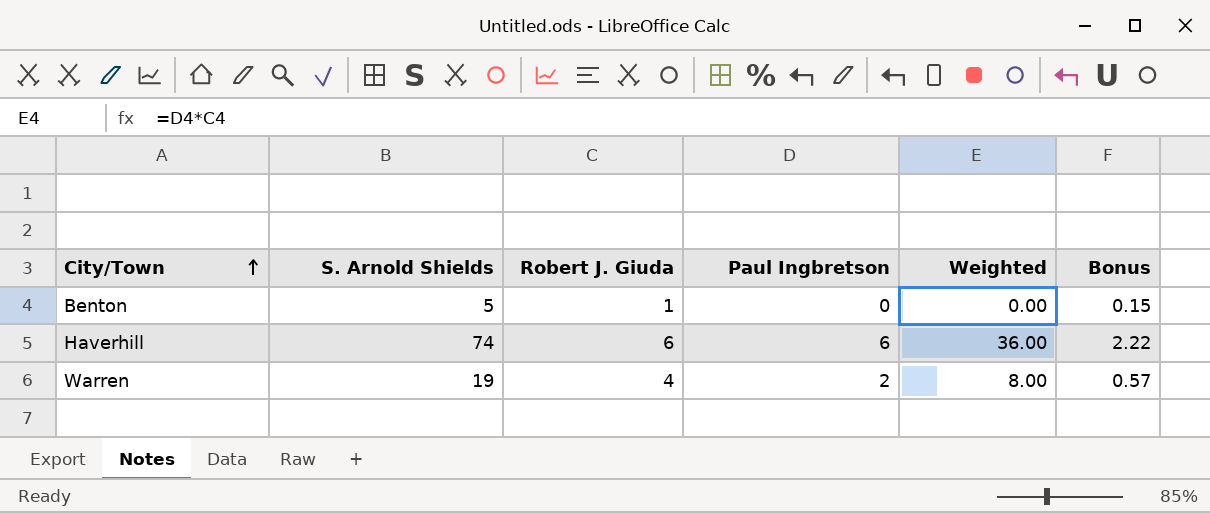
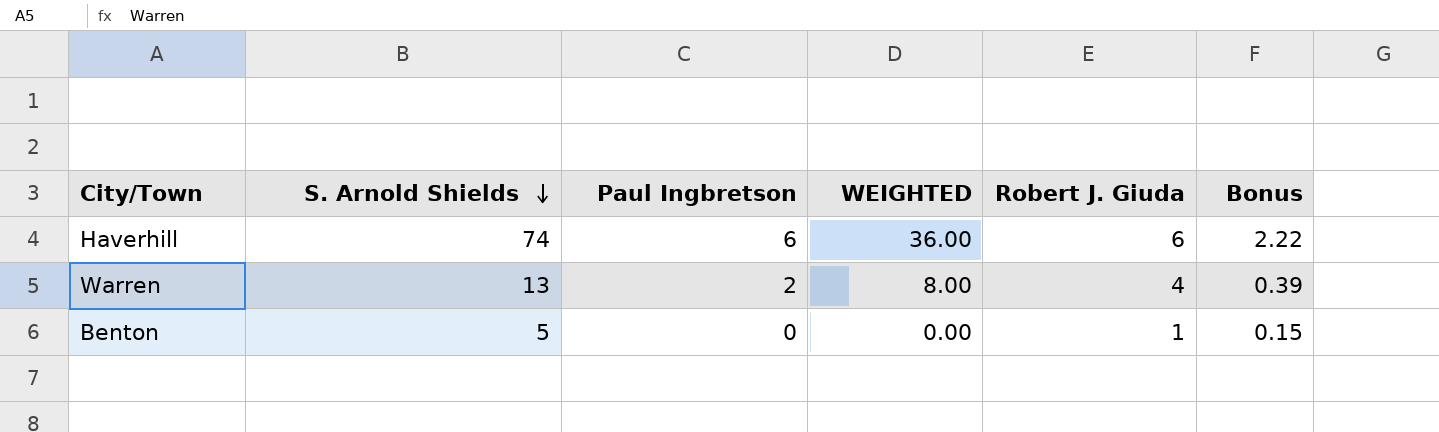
row order: City/Town ascending -> S. Arnold Shields descending
column name: Weighted -> WEIGHTED
column Robert J. Giuda | position: 3 -> 5
Warren | S. Arnold Shields: 19 -> 13
Warren | Bonus: 0.57 -> 0.39

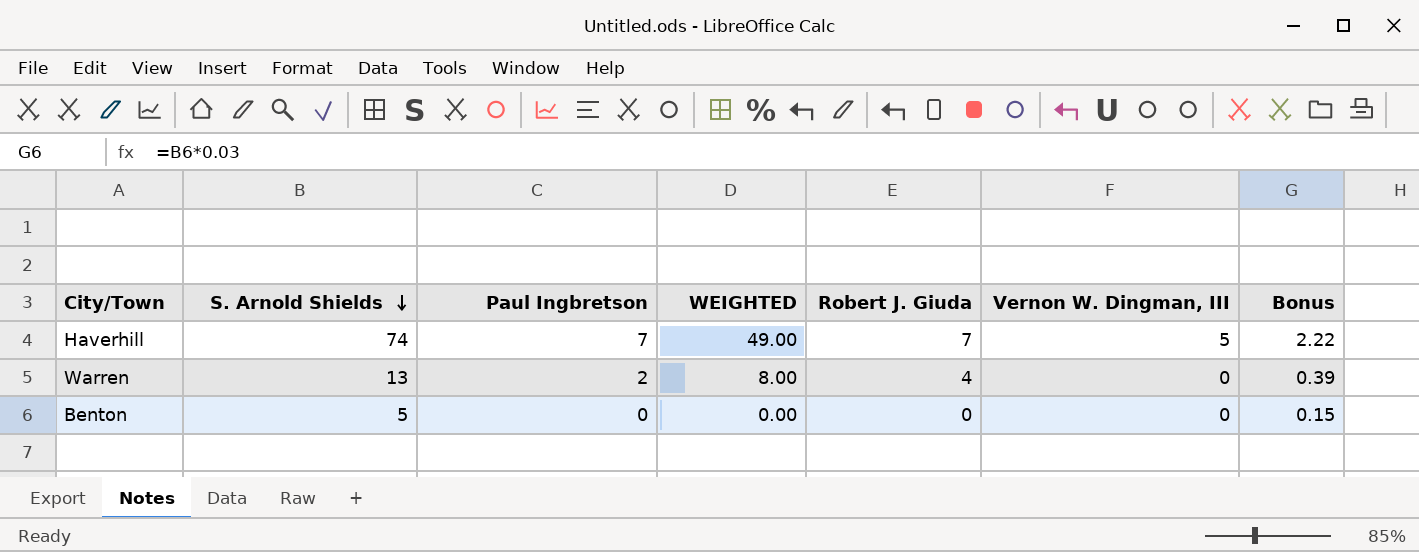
column Vernon W. Dingman, III | position: none -> 6
Haverhill | Paul Ingbretson: 6 -> 7
Haverhill | WEIGHTED: 36.00 -> 49.00
Haverhill | Robert J. Giuda: 6 -> 7
Benton | Robert J. Giuda: 1 -> 0

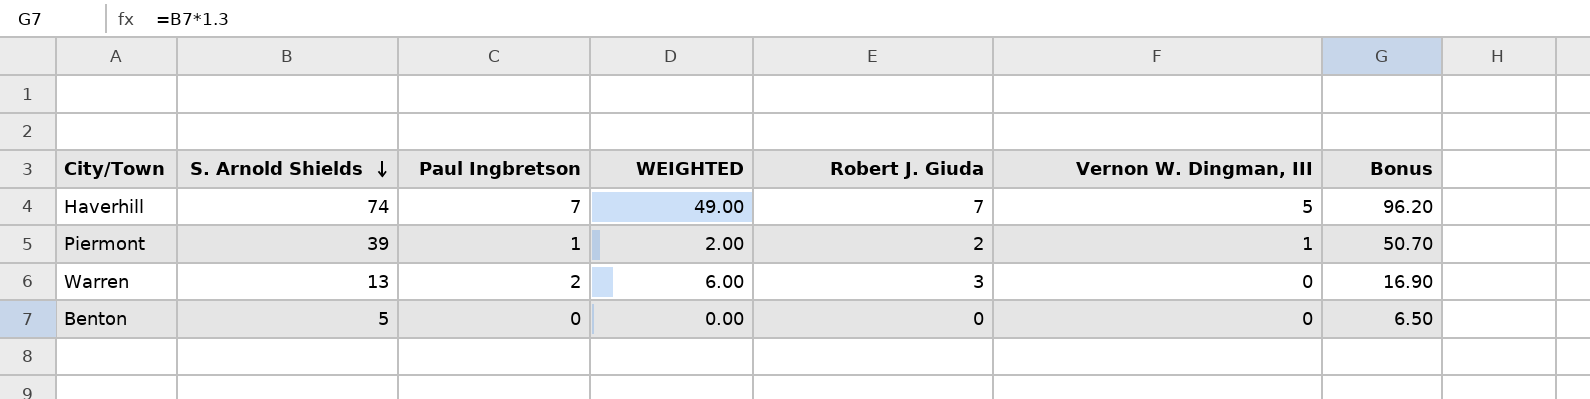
column Bonus | formula: [S. Arnold Shields] * 0.03 -> [S. Arnold Shields] * 1.3
row Piermont: none -> 39 | 1 | 2.00 | 2 | 1 | 50.70
Warren | WEIGHTED: 8.00 -> 6.00
Warren | Robert J. Giuda: 4 -> 3

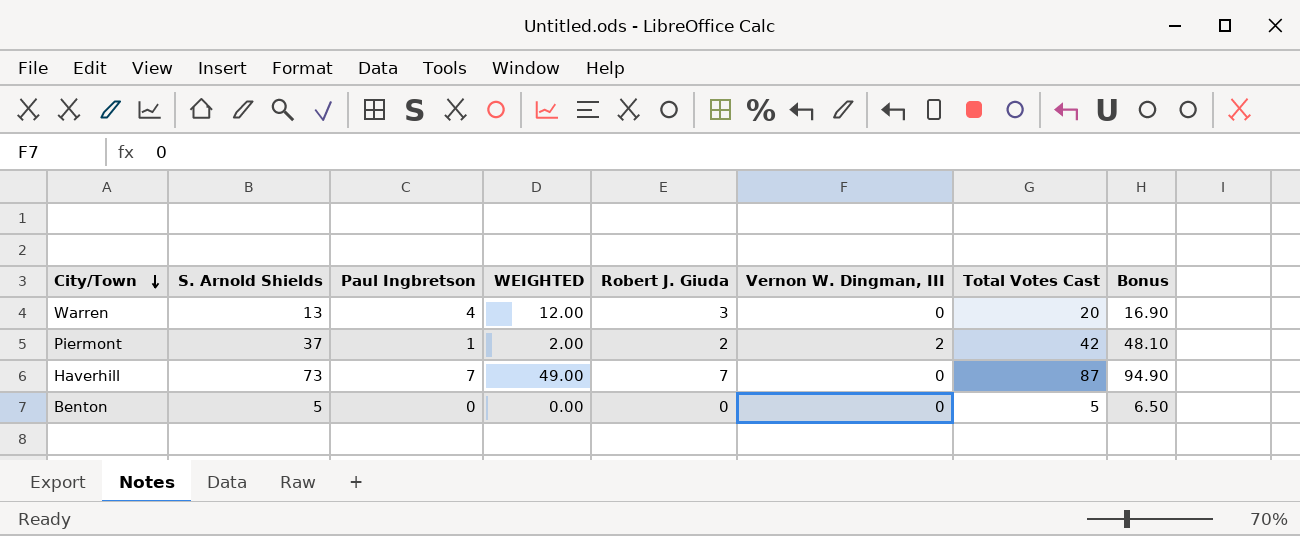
row order: S. Arnold Shields descending -> City/Town descending
column Total Votes Cast | formula: none -> [S. Arnold Shields] + [Paul Ingbretson] + [Robert J. Giuda] + [Vernon W. Dingman, III]
Warren | Paul Ingbretson: 2 -> 4
Warren | WEIGHTED: 6.00 -> 12.00
Piermont | S. Arnold Shields: 39 -> 37
Piermont | Vernon W. Dingman, III: 1 -> 2
Piermont | Bonus: 50.70 -> 48.10
Haverhill | S. Arnold Shields: 74 -> 73
Haverhill | Vernon W. Dingman, III: 5 -> 0
Haverhill | Bonus: 96.20 -> 94.90

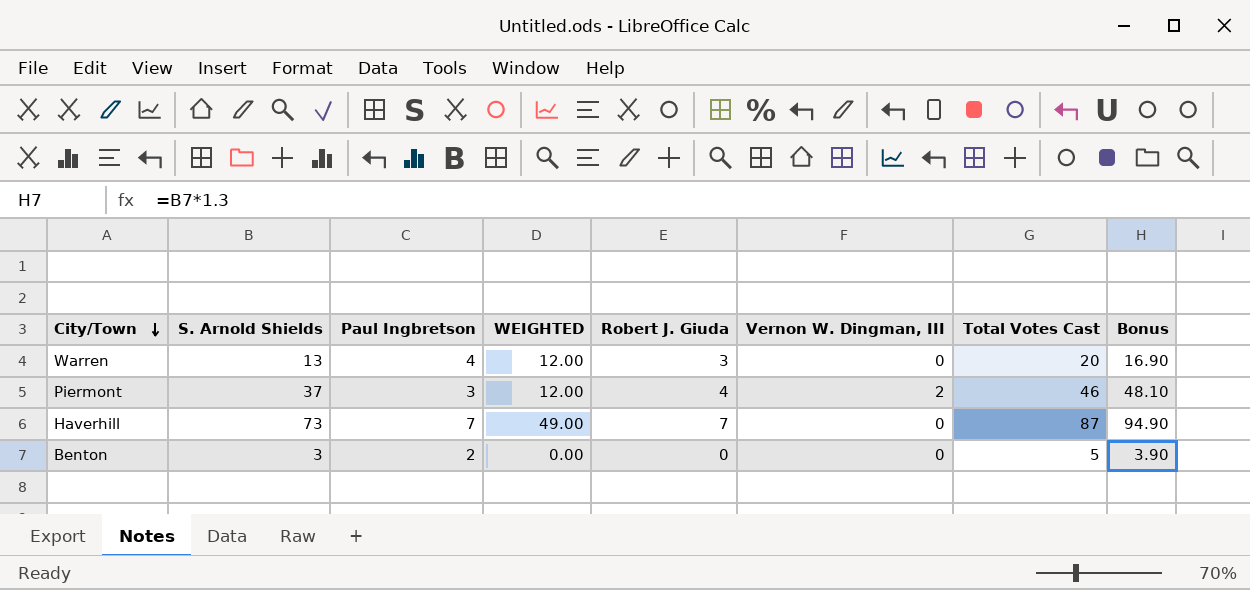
Piermont | Paul Ingbretson: 1 -> 3
Piermont | WEIGHTED: 2.00 -> 12.00
Piermont | Robert J. Giuda: 2 -> 4
Piermont | Total Votes Cast: 42 -> 46
Benton | S. Arnold Shields: 5 -> 3
Benton | Paul Ingbretson: 0 -> 2
Benton | Bonus: 6.50 -> 3.90

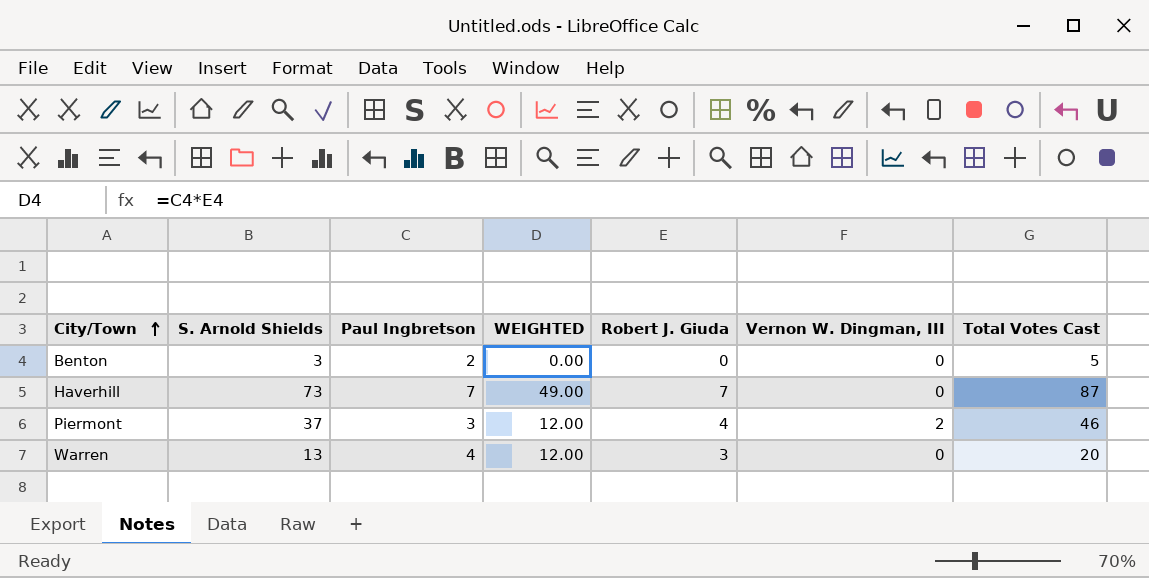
row order: City/Town descending -> City/Town ascending
column Bonus | formula: [S. Arnold Shields] * 1.3 -> none

